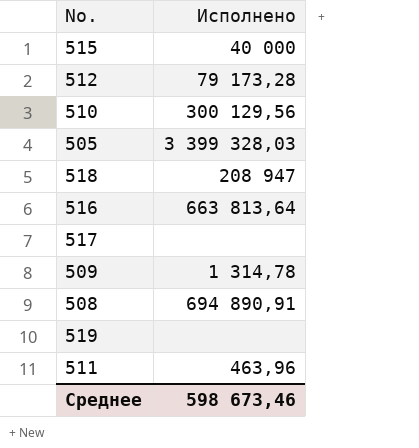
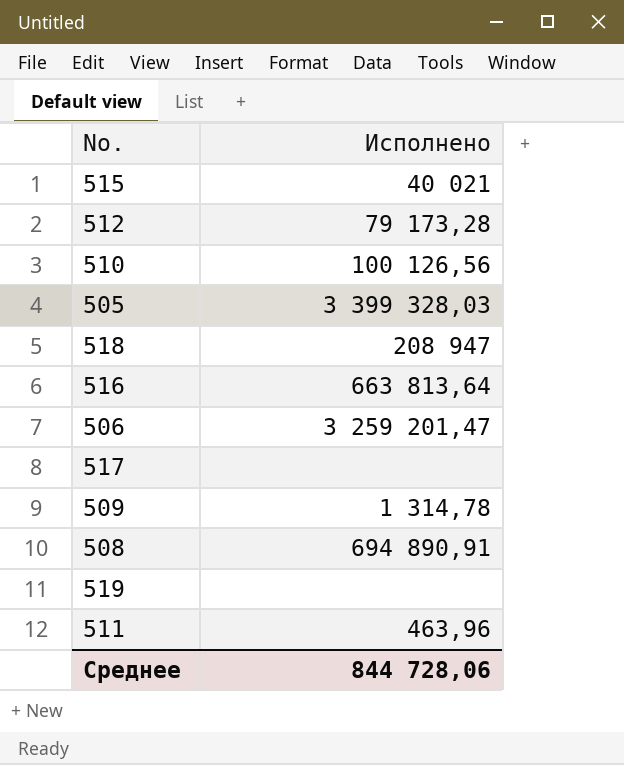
515 | Исполнено: 40 000 -> 40 021
510 | Исполнено: 300 129,56 -> 100 126,56
row 506: none -> 3 259 201,47
Среднее | Исполнено: 598 673,46 -> 844 728,06

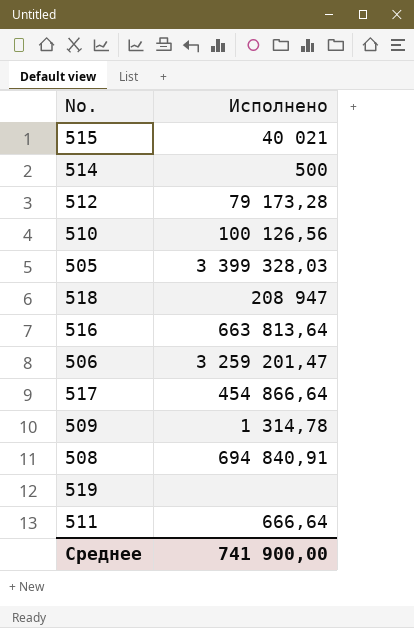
row 514: none -> 500
517 | Исполнено: none -> 454 866,64
508 | Исполнено: 694 890,91 -> 694 840,91
511 | Исполнено: 463,96 -> 666,64
Среднее | Исполнено: 844 728,06 -> 741 900,00

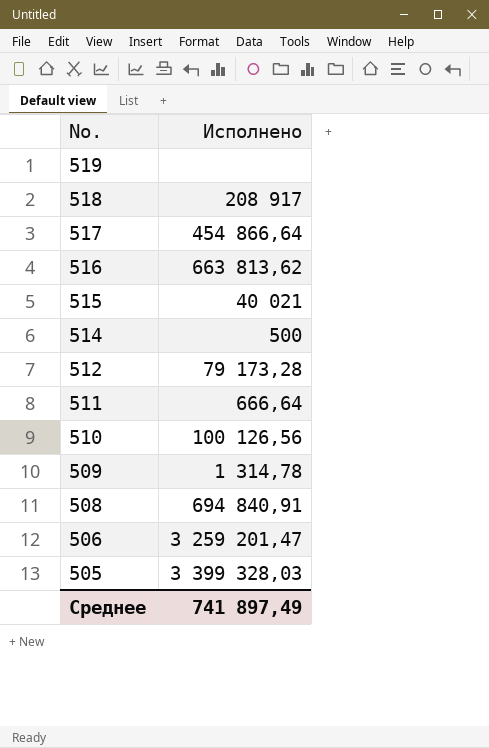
row order: none -> No. descending
518 | Исполнено: 208 947 -> 208 917
516 | Исполнено: 663 813,64 -> 663 813,62
Среднее | Исполнено: 741 900,00 -> 741 897,49

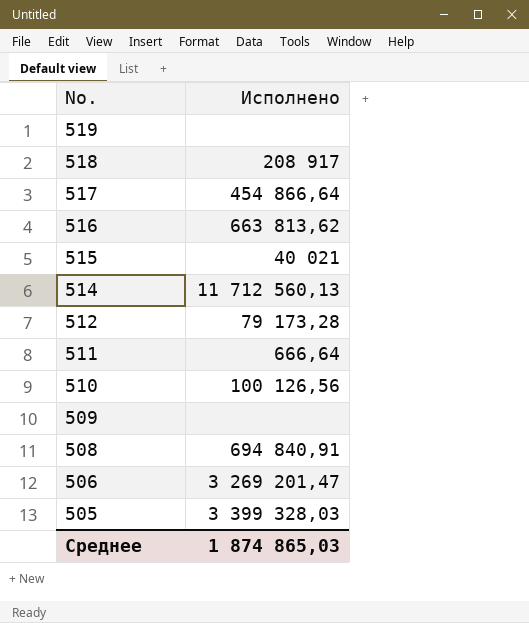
514 | Исполнено: 500 -> 11 712 560,13
509 | Исполнено: 1 314,78 -> none
506 | Исполнено: 3 259 201,47 -> 3 269 201,47
Среднее | Исполнено: 741 897,49 -> 1 874 865,03

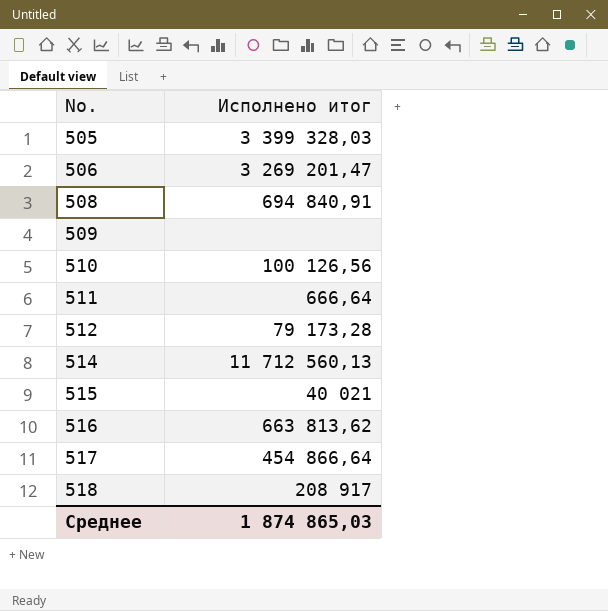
row order: No. descending -> No. ascending
column name: Исполнено -> Исполнено итог
row 519: none -> none

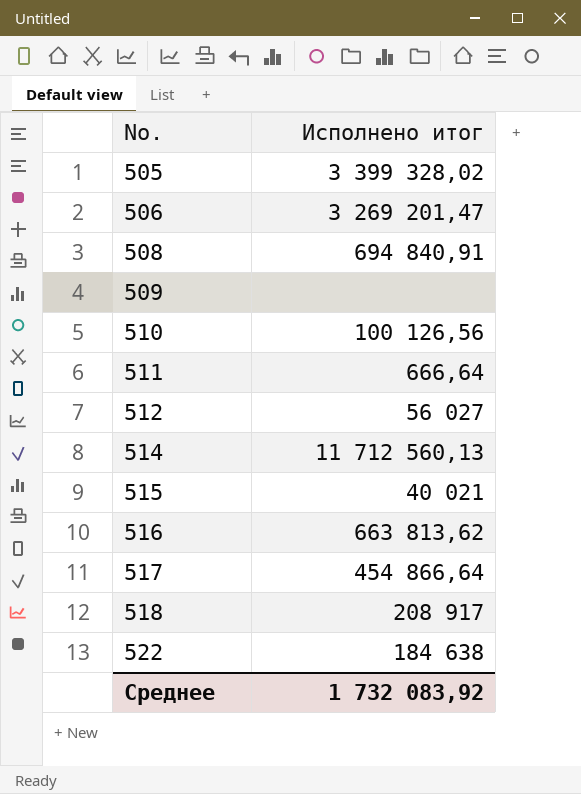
505 | Исполнено итог: 3 399 328,03 -> 3 399 328,02
512 | Исполнено итог: 79 173,28 -> 56 027
row 522: none -> 184 638
Среднее | Исполнено итог: 1 874 865,03 -> 1 732 083,92

